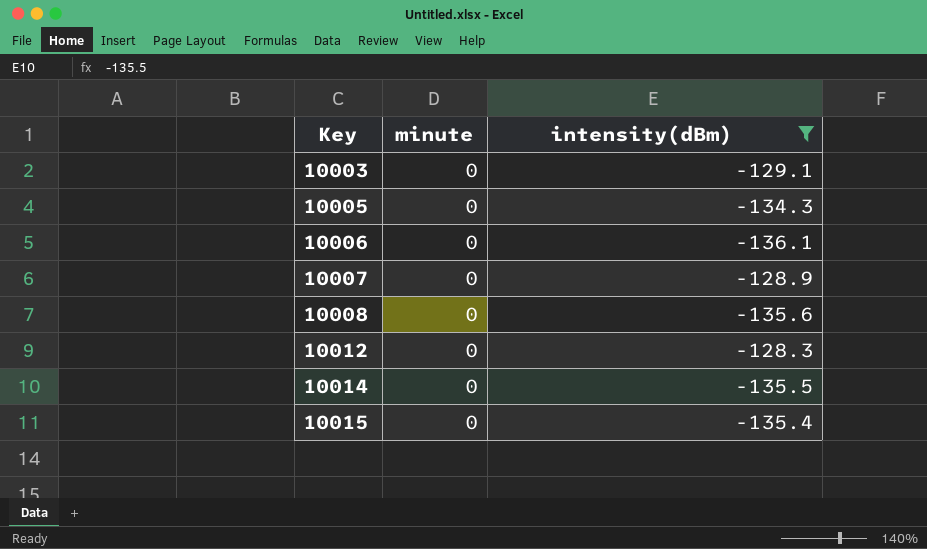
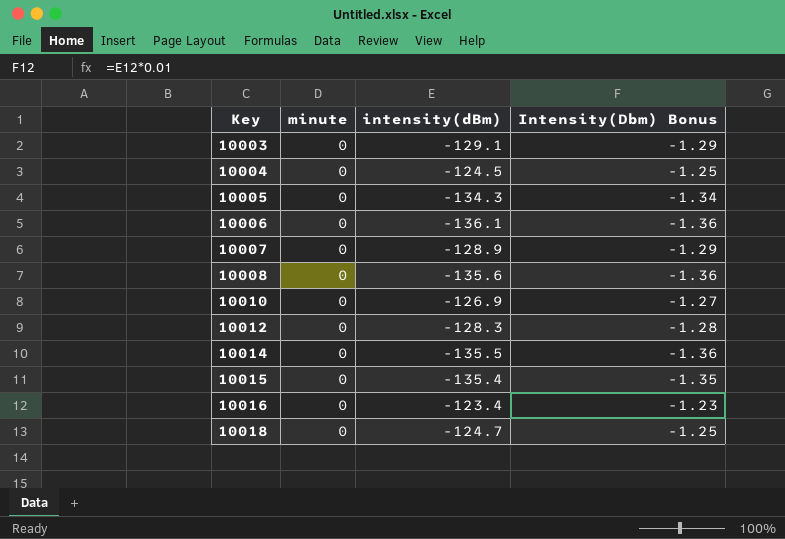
filter: intensity(dBm) <= -128.3 -> none
column Intensity(Dbm) Bonus | formula: none -> [intensity(dBm)] * 0.01

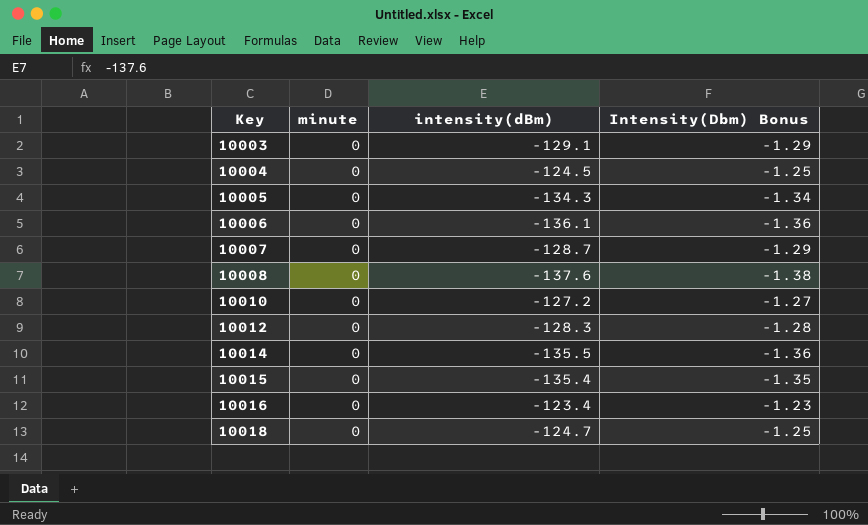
10007 | intensity(dBm): -128.9 -> -128.7
10008 | intensity(dBm): -135.6 -> -137.6
10008 | Intensity(Dbm) Bonus: -1.36 -> -1.38
10010 | intensity(dBm): -126.9 -> -127.2

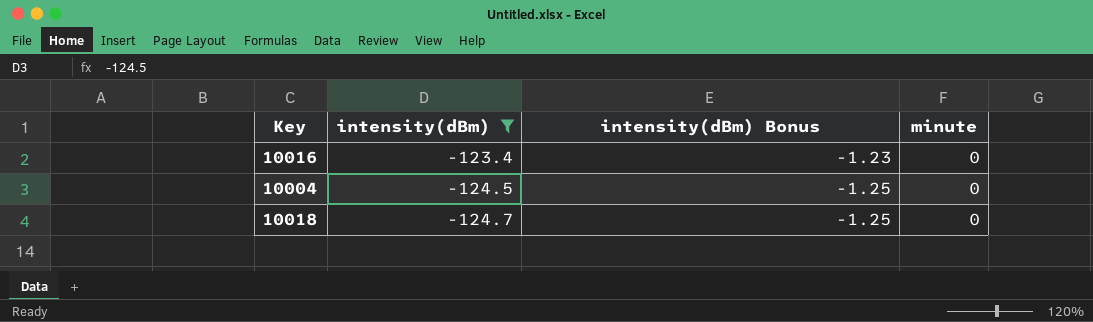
filter: none -> intensity(dBm) >= -124.7
row order: Key ascending -> intensity(dBm) descending
column name: Intensity(Dbm) Bonus -> intensity(dBm) Bonus
column minute | position: 2 -> 4

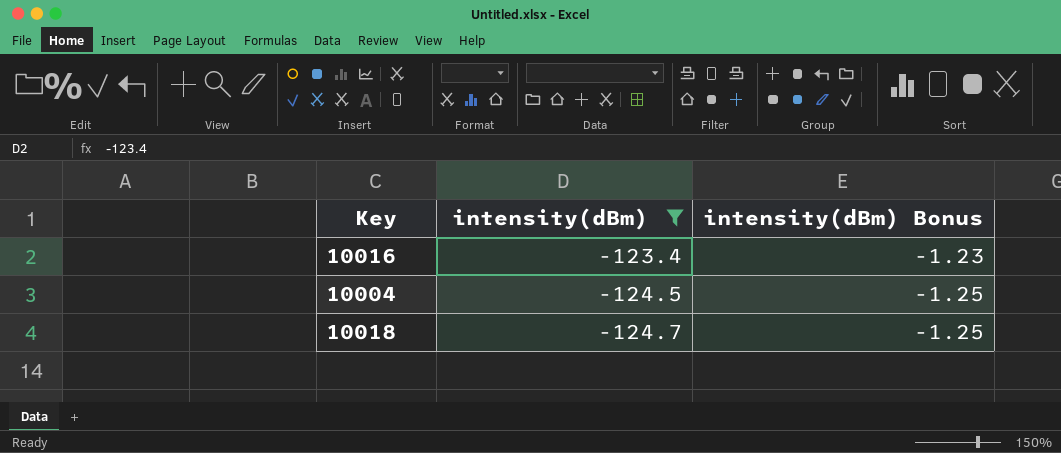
column minute | position: 4 -> none

